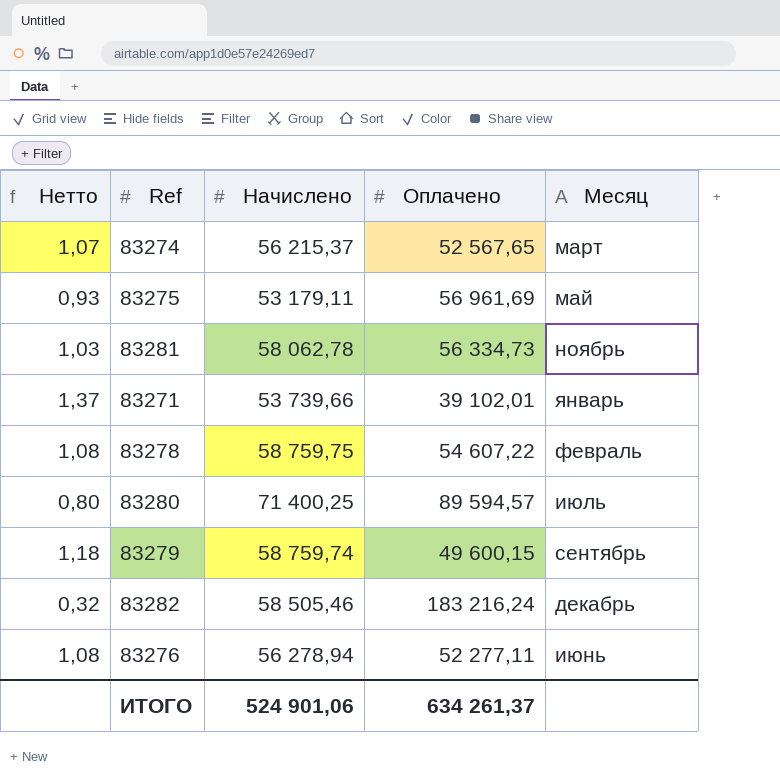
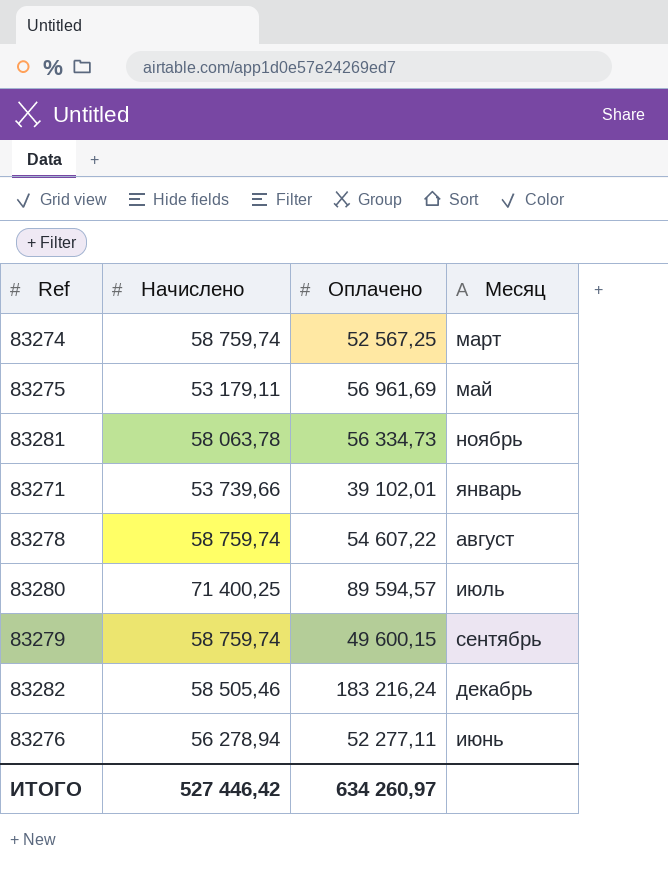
column Нетто | formula: [Начислено] / [Оплачено] -> none
83274 | Начислено: 56 215,37 -> 58 759,74
83274 | Оплачено: 52 567,65 -> 52 567,25
83281 | Начислено: 58 062,78 -> 58 063,78
83278 | Начислено: 58 759,75 -> 58 759,74
83278 | Месяц: февраль -> август
ИТОГО | Начислено: 524 901,06 -> 527 446,42
ИТОГО | Оплачено: 634 261,37 -> 634 260,97

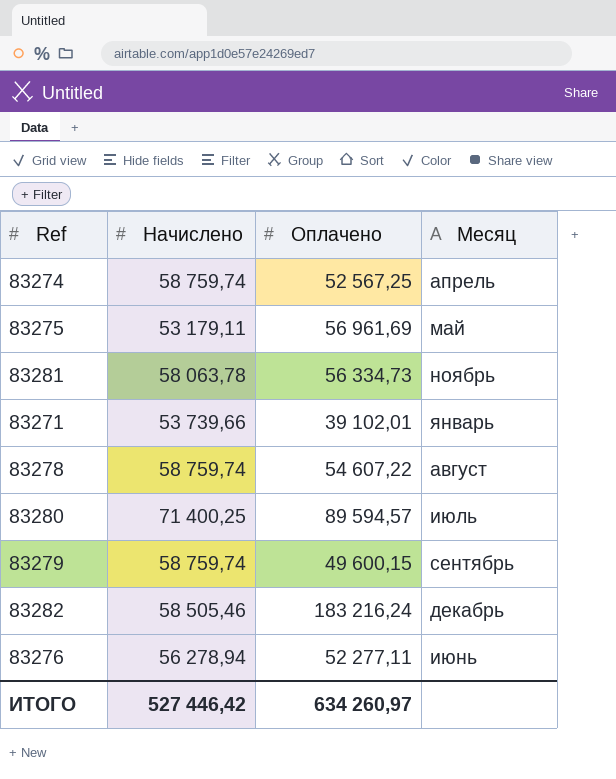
83274 | Месяц: март -> апрель

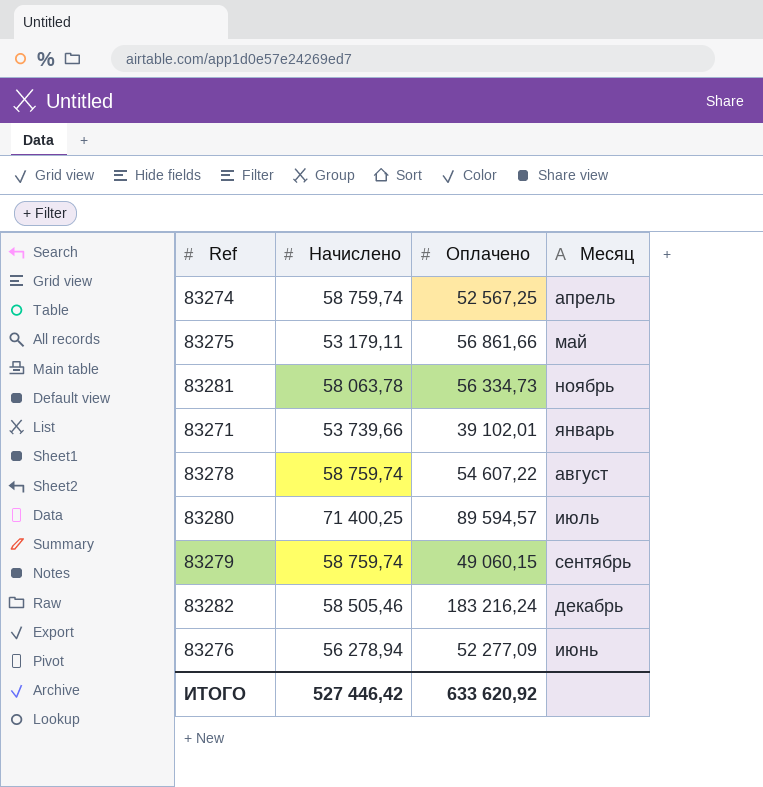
83275 | Оплачено: 56 961,69 -> 56 861,66
83279 | Оплачено: 49 600,15 -> 49 060,15
83276 | Оплачено: 52 277,11 -> 52 277,09
ИТОГО | Оплачено: 634 260,97 -> 633 620,92

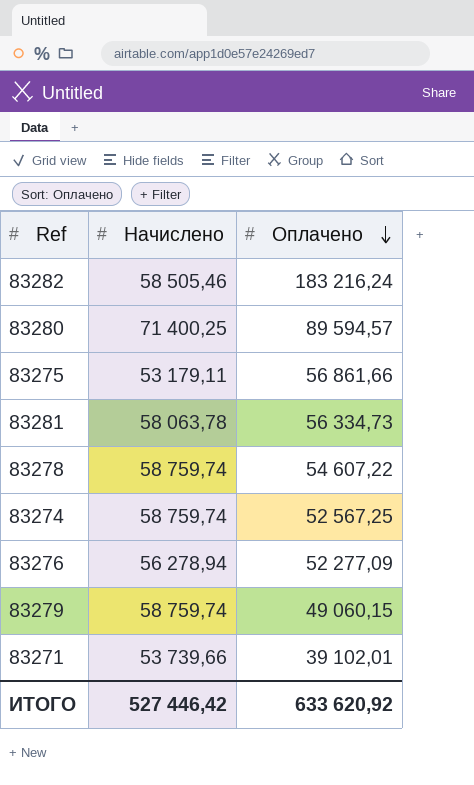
row order: none -> Оплачено descending
column Месяц | position: 4 -> none

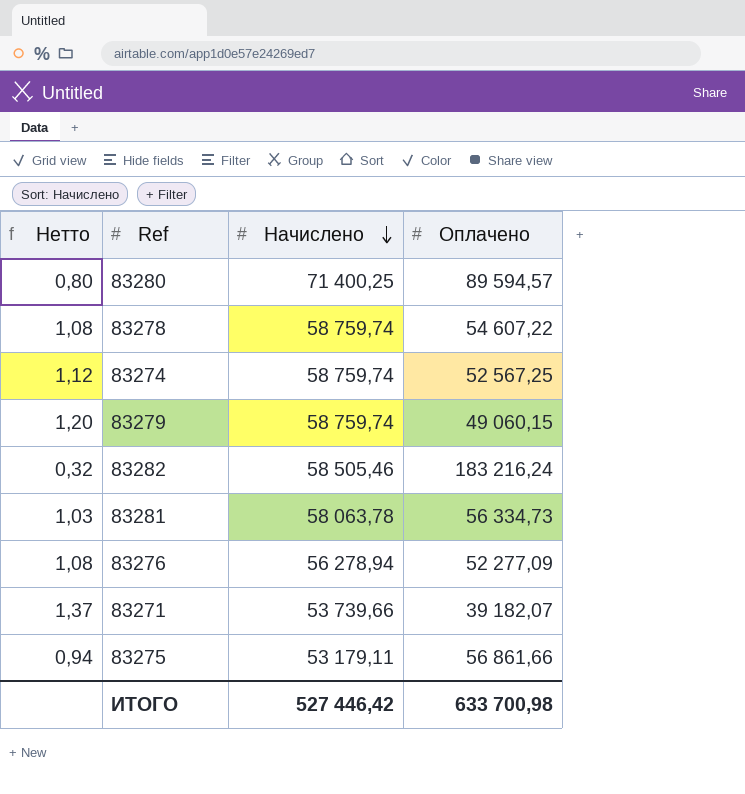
row order: Оплачено descending -> Начислено descending
column Нетто | formula: none -> [Начислено] / [Оплачено]
83271 | Оплачено: 39 102,01 -> 39 182,07
ИТОГО | Оплачено: 633 620,92 -> 633 700,98

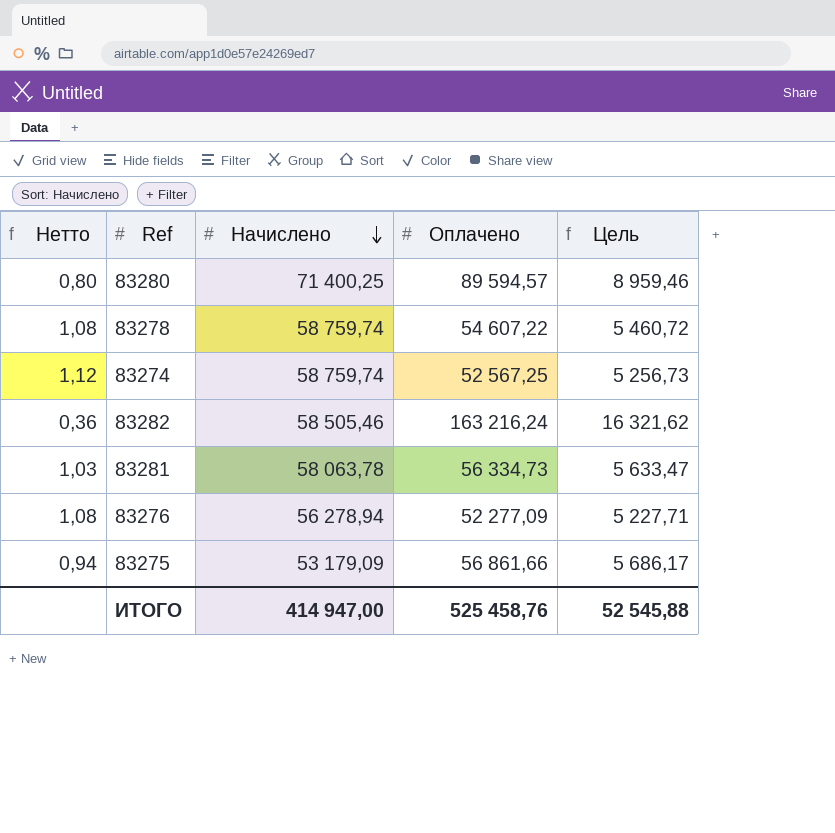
column Цель | formula: none -> [Оплачено] * 0,1
row 83279: 1,20 | 58 759,74 | 49 060,15 -> none
row 83271: 1,37 | 53 739,66 | 39 182,07 -> none
83282 | Нетто: 0,32 -> 0,36
83282 | Оплачено: 183 216,24 -> 163 216,24
83275 | Начислено: 53 179,11 -> 53 179,09
ИТОГО | Начислено: 527 446,42 -> 414 947,00
ИТОГО | Оплачено: 633 700,98 -> 525 458,76

